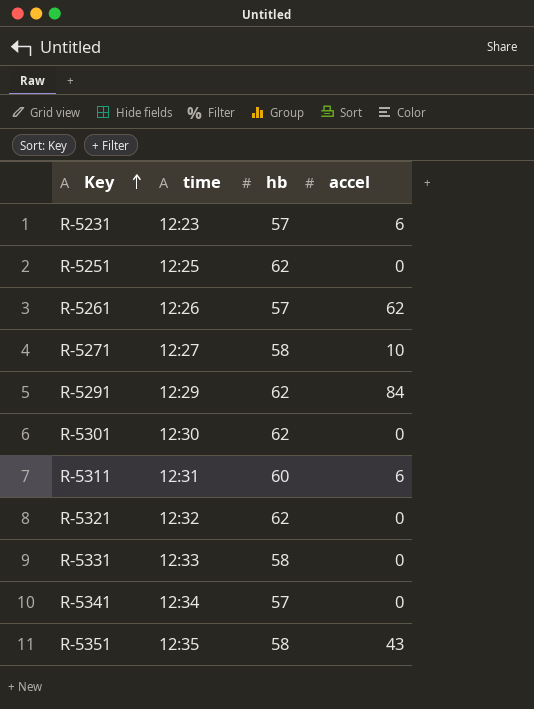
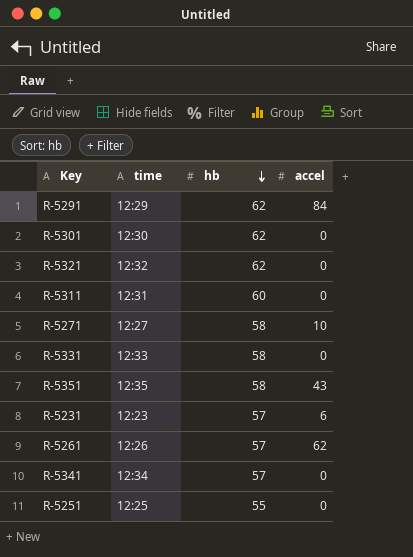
row order: Key ascending -> hb descending
R-5311 | accel: 6 -> 0
R-5251 | hb: 62 -> 55

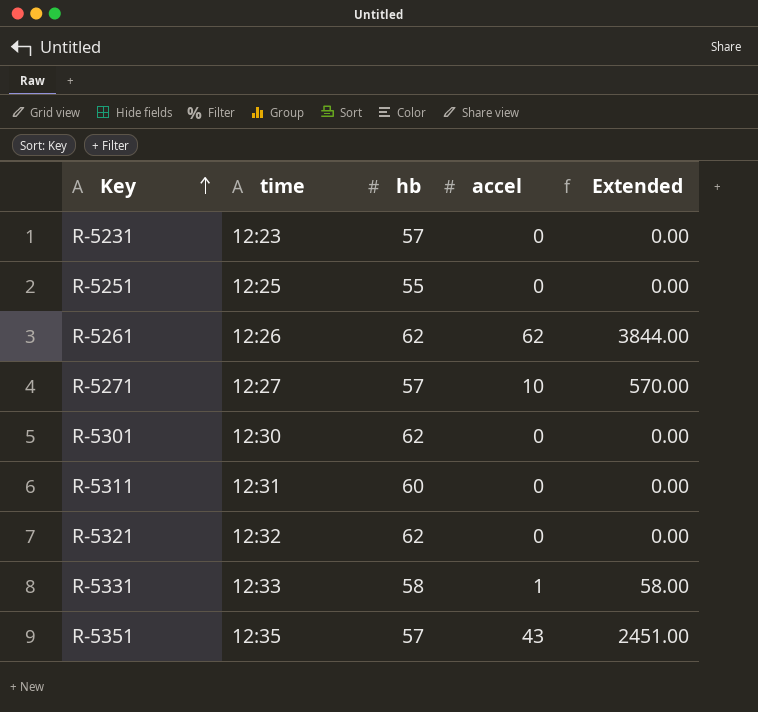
row order: hb descending -> Key ascending
column Extended | formula: none -> [hb] * [accel]
row R-5291: 12:29 | 62 | 84 -> none
row R-5341: 12:34 | 57 | 0 -> none
R-5231 | accel: 6 -> 0
R-5261 | hb: 57 -> 62
R-5271 | hb: 58 -> 57
R-5331 | accel: 0 -> 1
R-5351 | hb: 58 -> 57

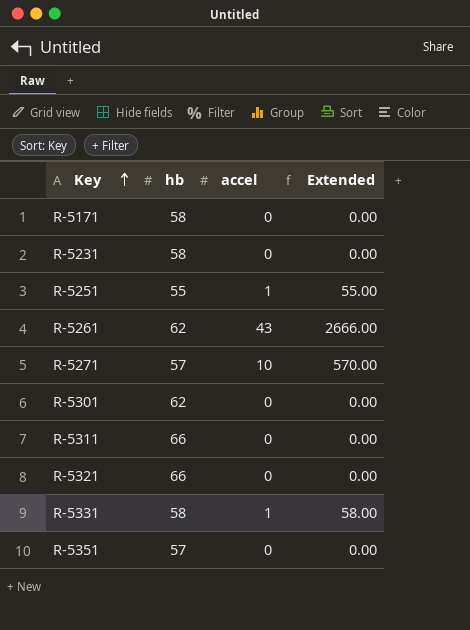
column time | position: 2 -> none
row R-5171: none -> 58 | 0 | 0.00
R-5231 | hb: 57 -> 58
R-5251 | accel: 0 -> 1
R-5251 | Extended: 0.00 -> 55.00
R-5261 | accel: 62 -> 43
R-5261 | Extended: 3844.00 -> 2666.00
R-5311 | hb: 60 -> 66
R-5321 | hb: 62 -> 66
R-5351 | accel: 43 -> 0
R-5351 | Extended: 2451.00 -> 0.00

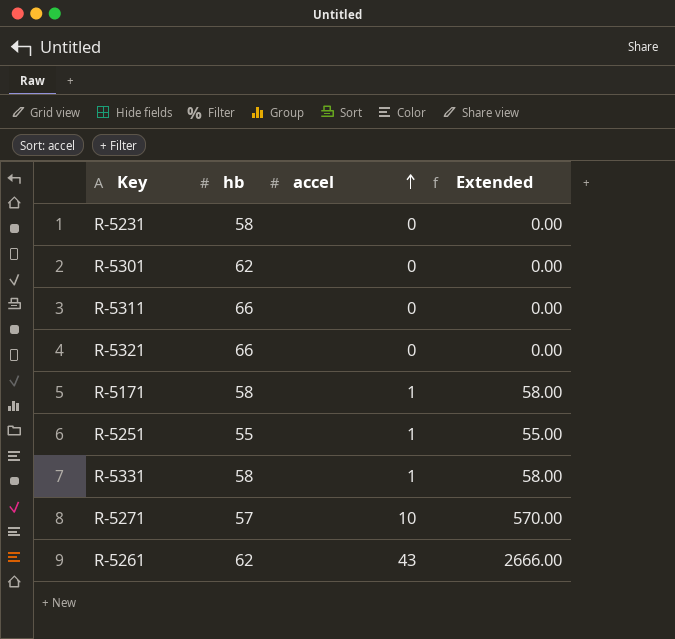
row order: Key ascending -> accel ascending
row R-5351: 57 | 0 | 0.00 -> none
R-5171 | accel: 0 -> 1
R-5171 | Extended: 0.00 -> 58.00

